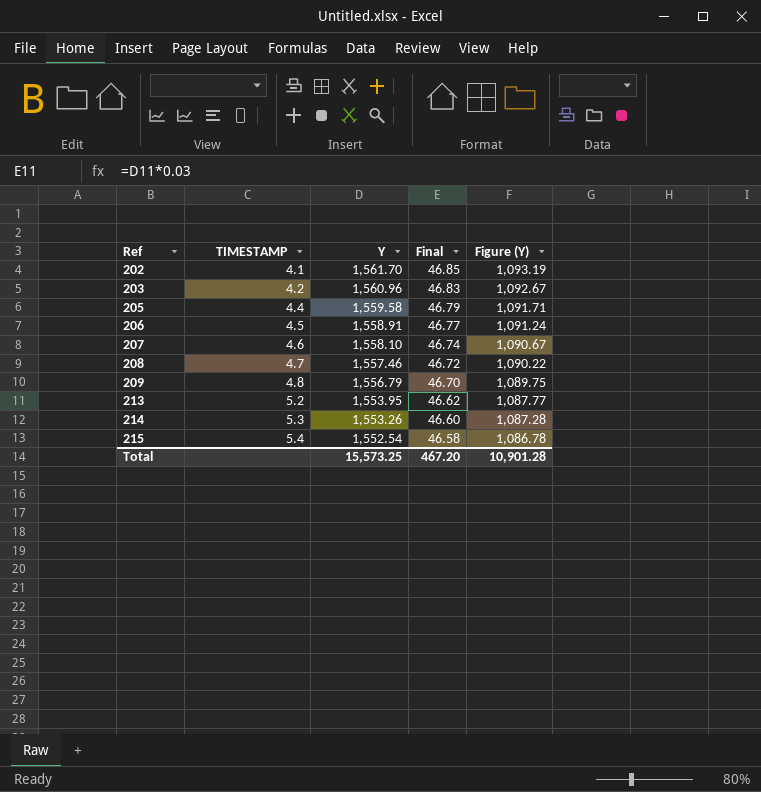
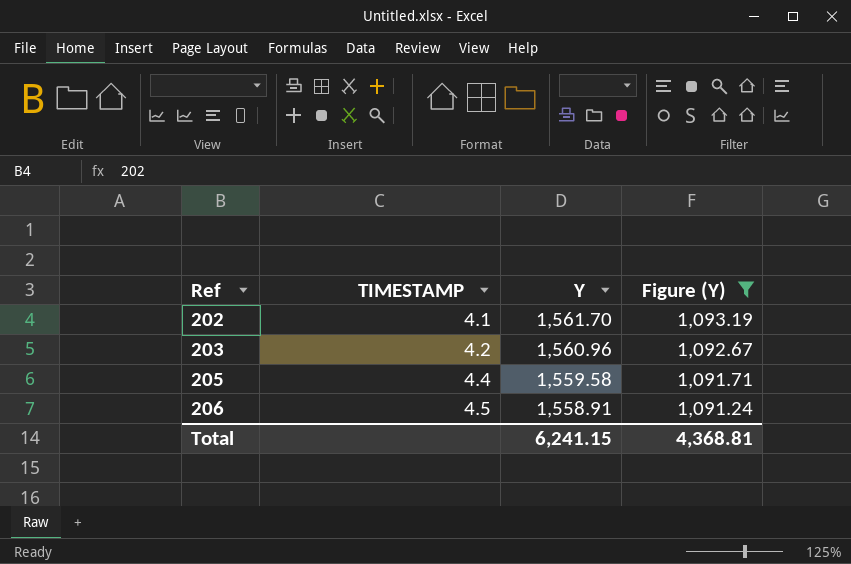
filter: none -> Figure (Y) >= 1,091.24
column Final | formula: [Y] * 0.03 -> none
Total | Y: 15,573.25 -> 6,241.15
Total | Figure (Y): 10,901.28 -> 4,368.81

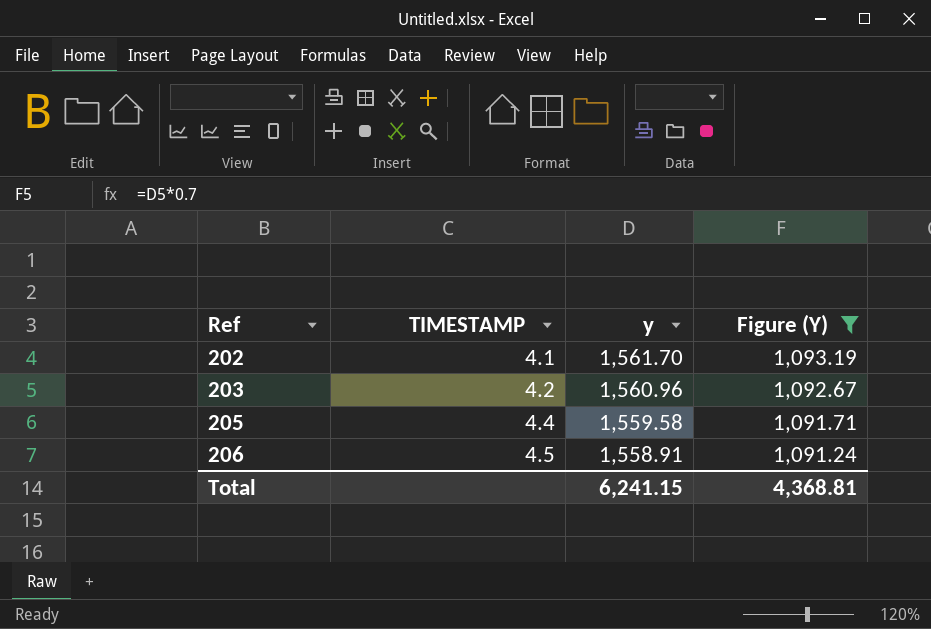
column name: Y -> y

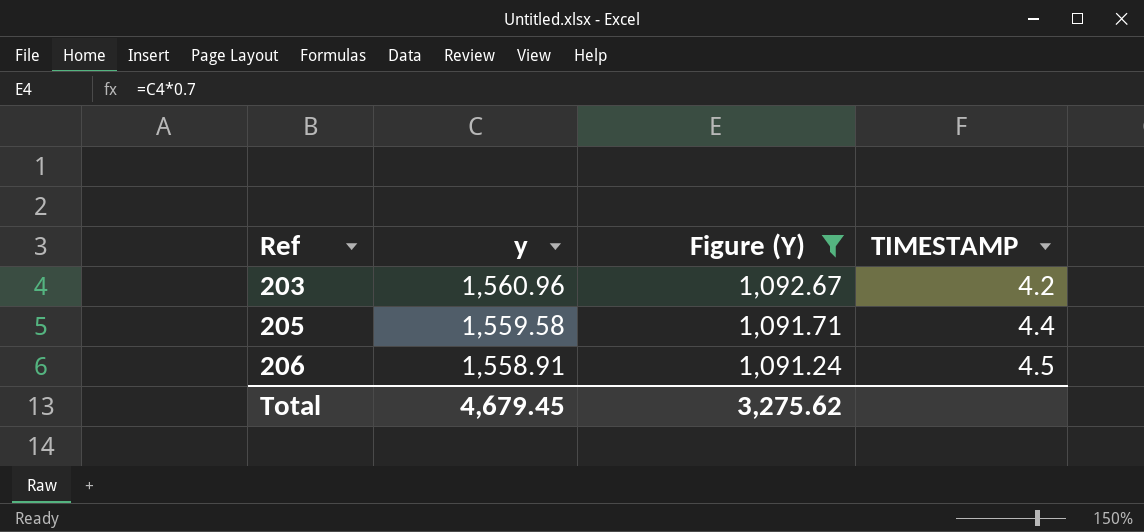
column TIMESTAMP | position: 2 -> 4
row 202: 4.1 | 1,561.70 | 1,093.19 -> none
Total | y: 6,241.15 -> 4,679.45
Total | Figure (Y): 4,368.81 -> 3,275.62

